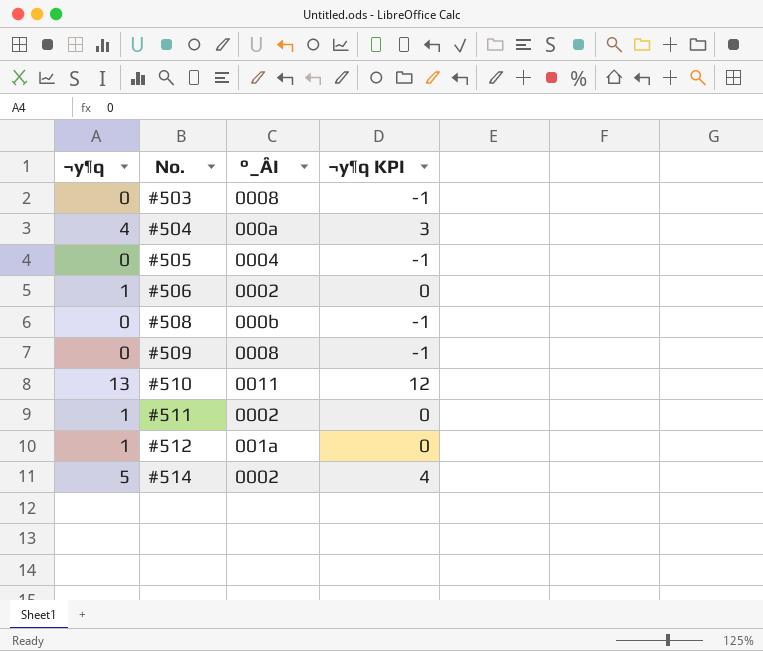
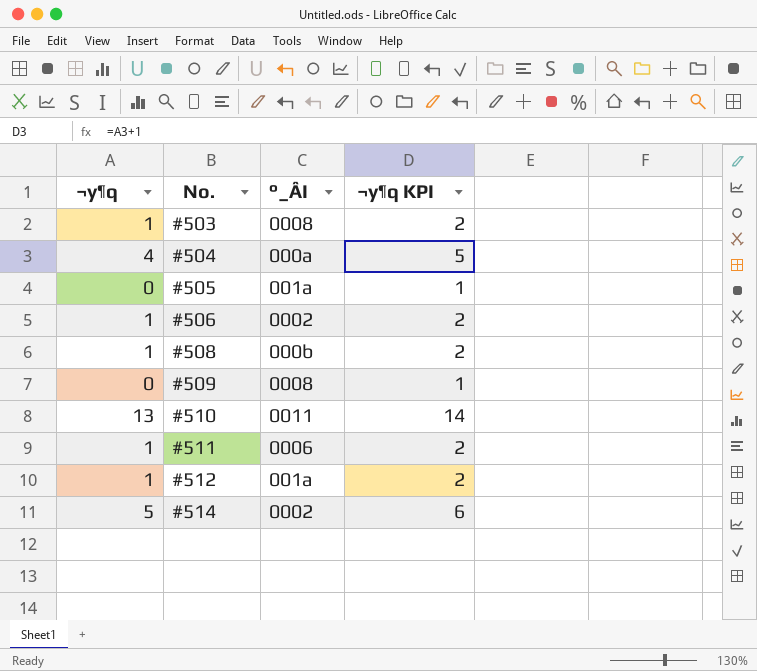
column ¬y¶q KPI | formula: [¬y¶q] - 1 -> [¬y¶q] + 1
#503 | ¬y¶q: 0 -> 1
#505 | °_ÂI: 0004 -> 001a
#508 | ¬y¶q: 0 -> 1
#511 | °_ÂI: 0002 -> 0006

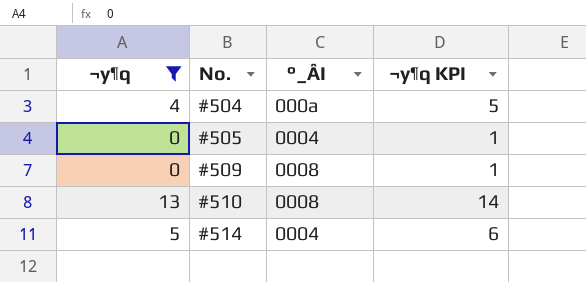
filter: none -> ¬y¶q != 1
#505 | °_ÂI: 001a -> 0004
#510 | °_ÂI: 0011 -> 0008
#514 | °_ÂI: 0002 -> 0004

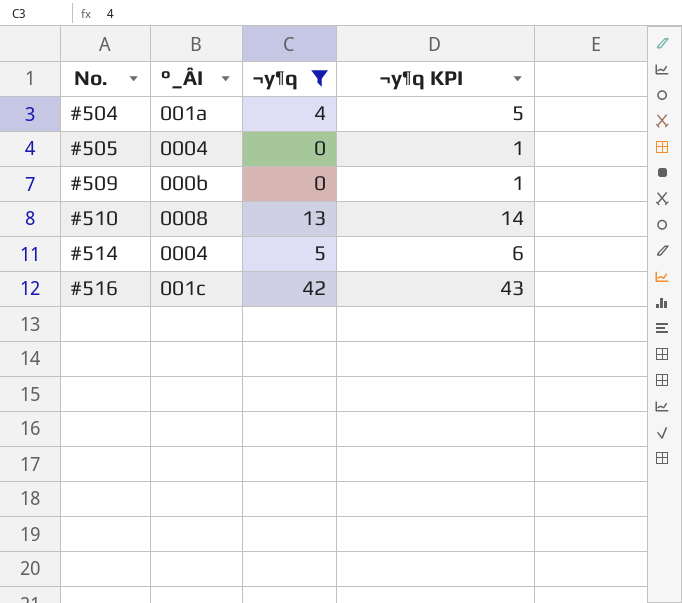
column ¬y¶q | position: 1 -> 3
#504 | °_ÂI: 000a -> 001a
#509 | °_ÂI: 0008 -> 000b
row #516: none -> 001c | 42 | 43

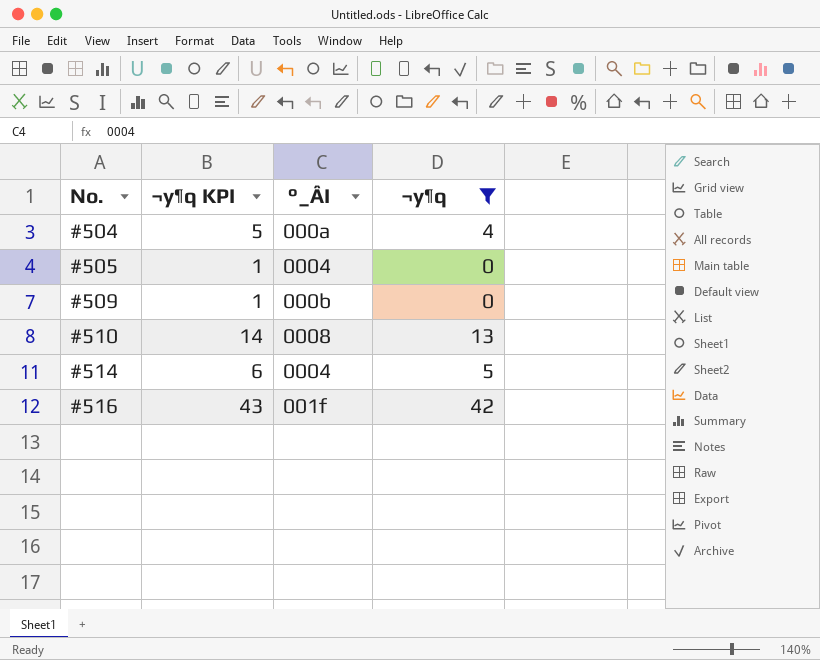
column ¬y¶q KPI | position: 4 -> 2
#504 | °_ÂI: 001a -> 000a
#516 | °_ÂI: 001c -> 001f

